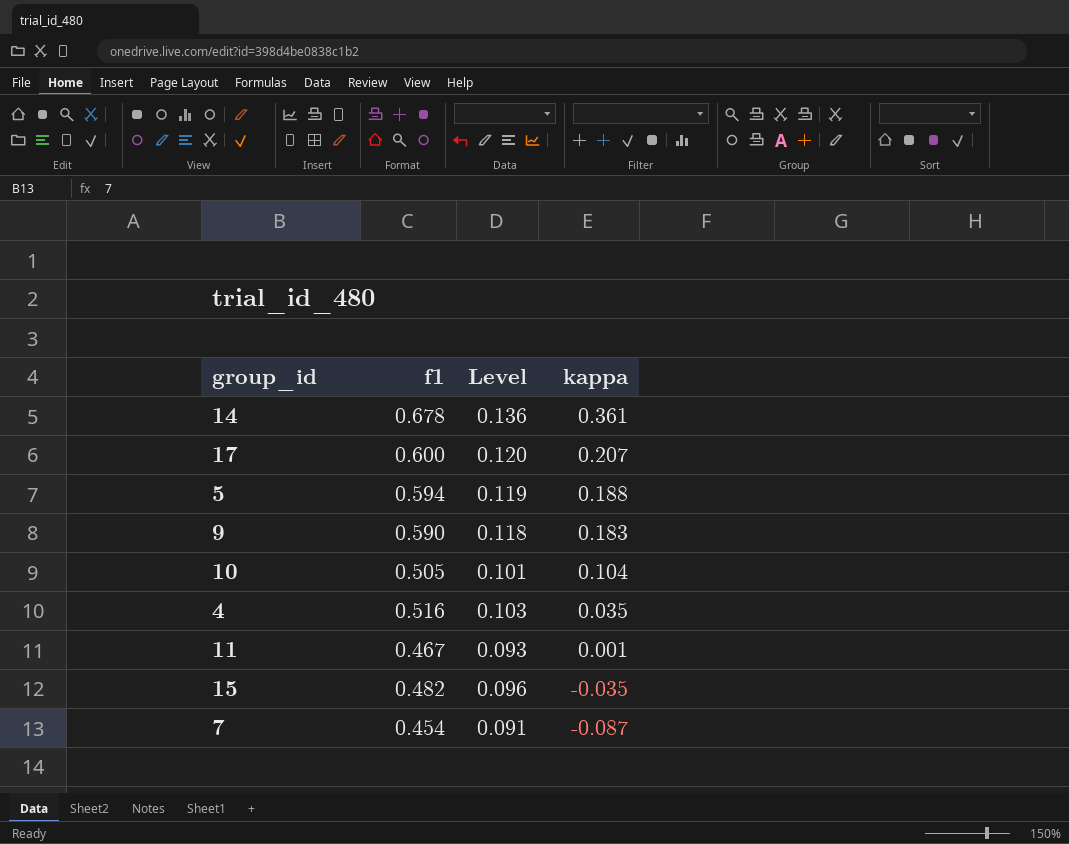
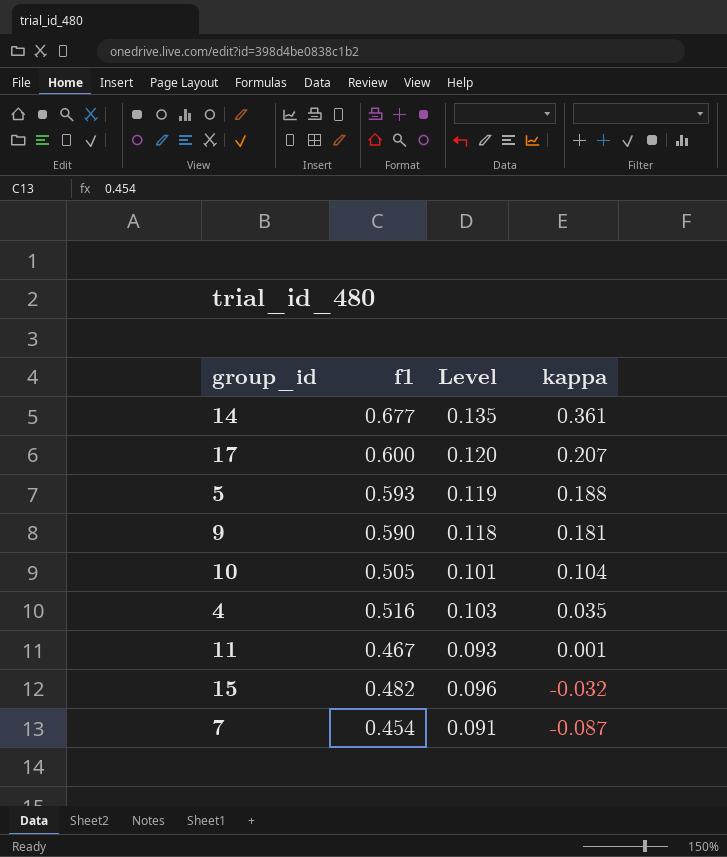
14 | f1: 0.678 -> 0.677
14 | Level: 0.136 -> 0.135
5 | f1: 0.594 -> 0.593
9 | kappa: 0.183 -> 0.181
15 | kappa: -0.035 -> -0.032

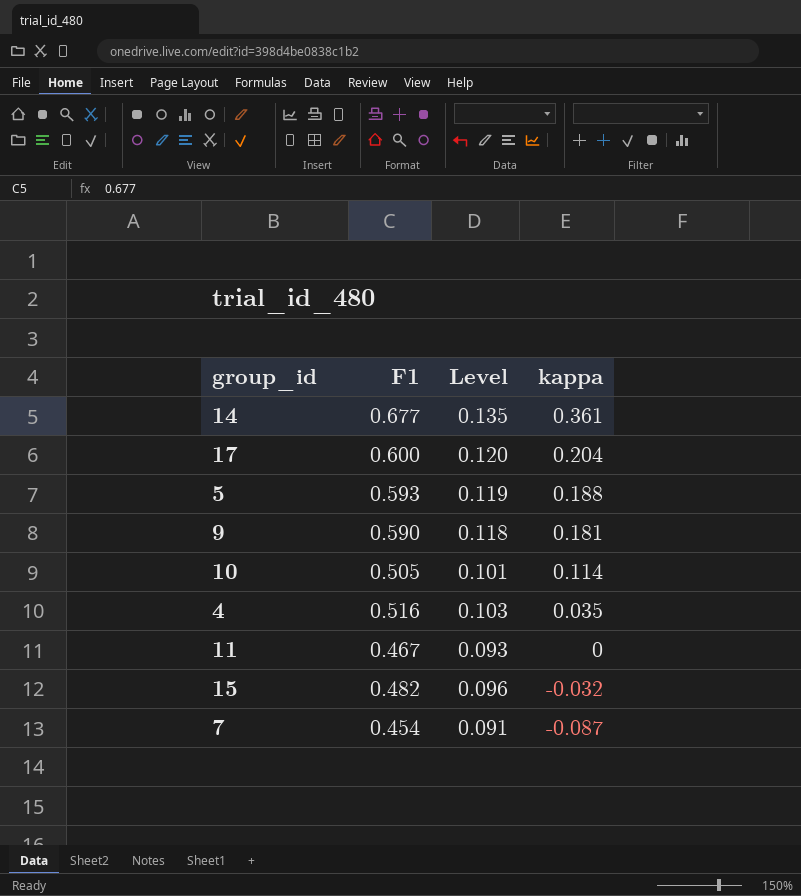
column name: f1 -> F1
17 | kappa: 0.207 -> 0.204
10 | kappa: 0.104 -> 0.114
11 | kappa: 0.001 -> 0

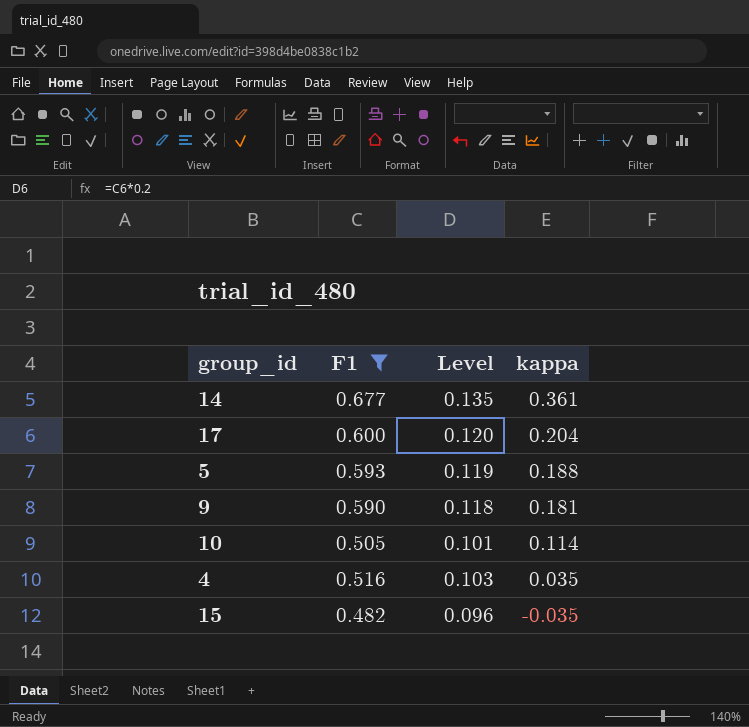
filter: none -> F1 >= 0.482
15 | kappa: -0.032 -> -0.035

